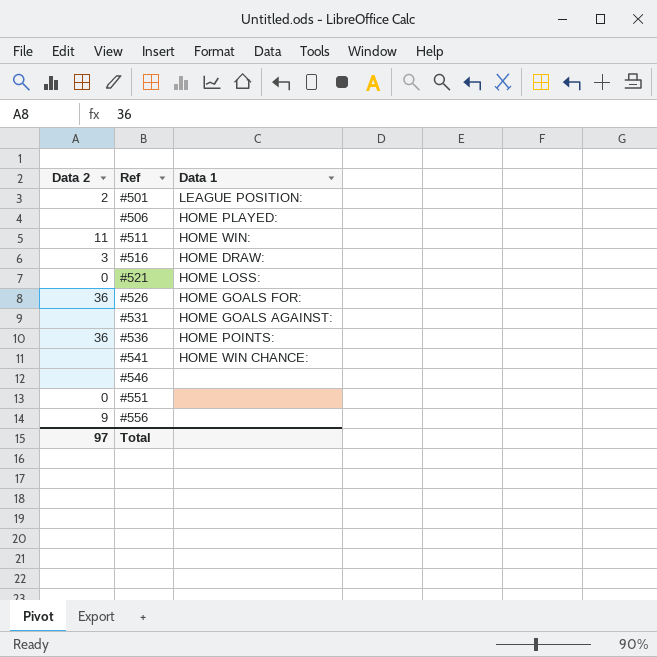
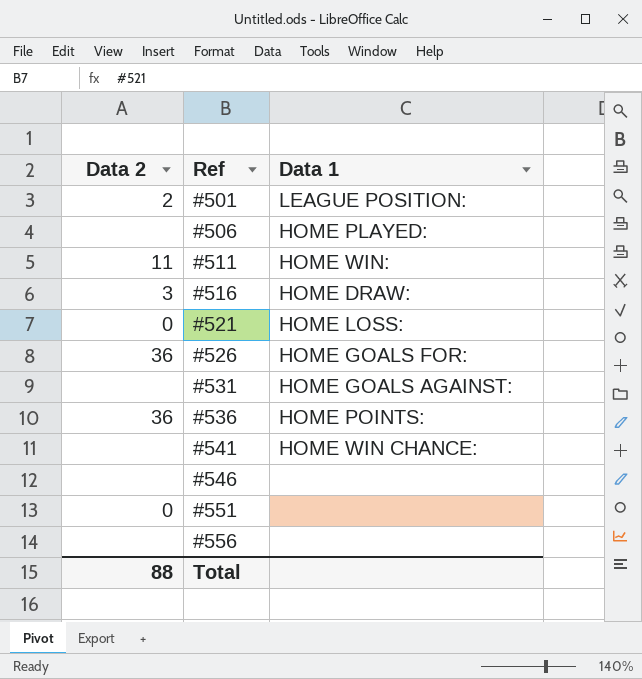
#556 | Data 2: 9 -> none
Total | Data 2: 97 -> 88

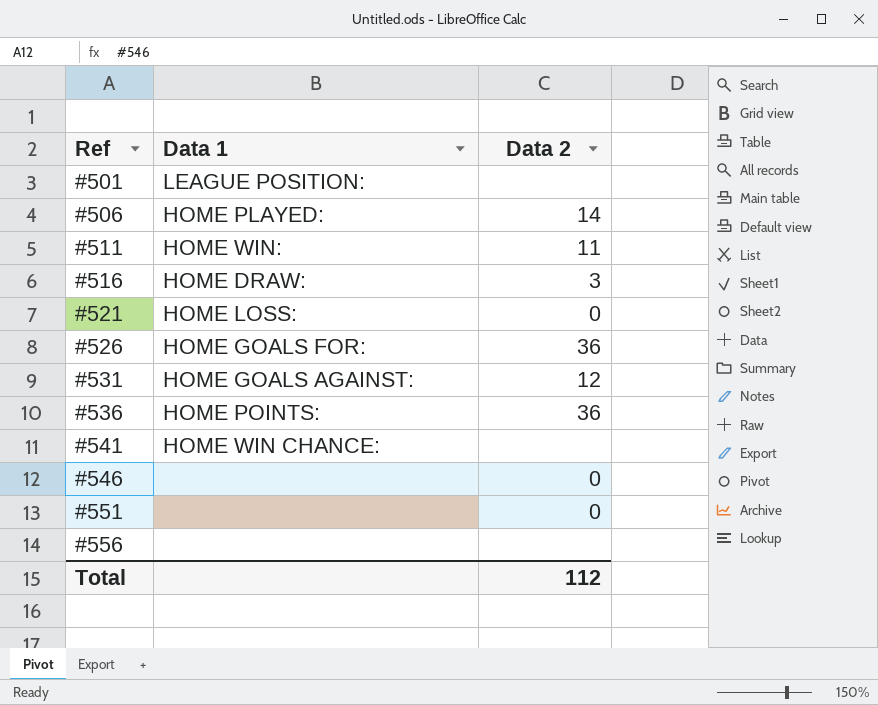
column Data 2 | position: 1 -> 3
#501 | Data 2: 2 -> none
#506 | Data 2: none -> 14
#531 | Data 2: none -> 12
#546 | Data 2: none -> 0
Total | Data 2: 88 -> 112

